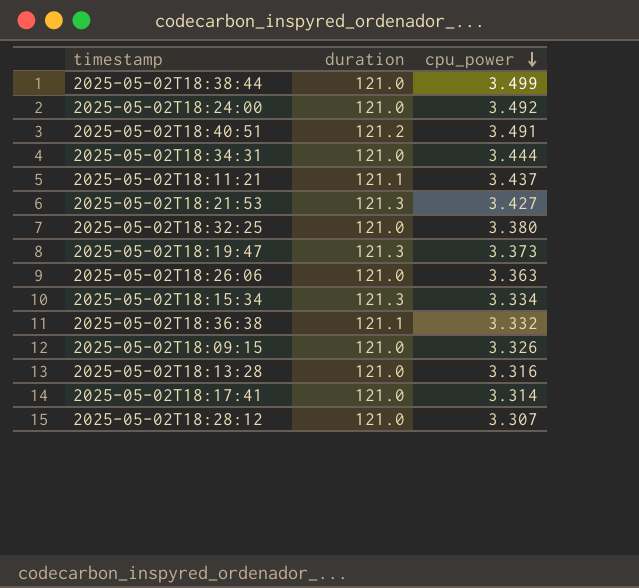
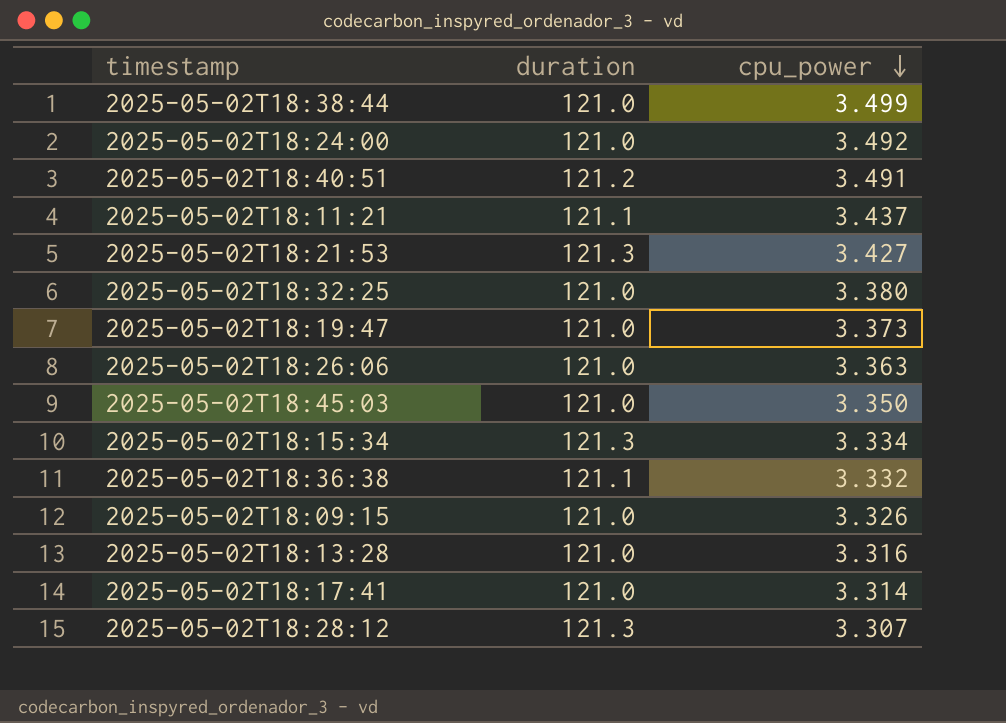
row 2025-05-02T18:34:31: 121.0 | 3.444 -> none
2025-05-02T18:19:47 | duration: 121.3 -> 121.0
row 2025-05-02T18:45:03: none -> 121.0 | 3.350
2025-05-02T18:28:12 | duration: 121.0 -> 121.3

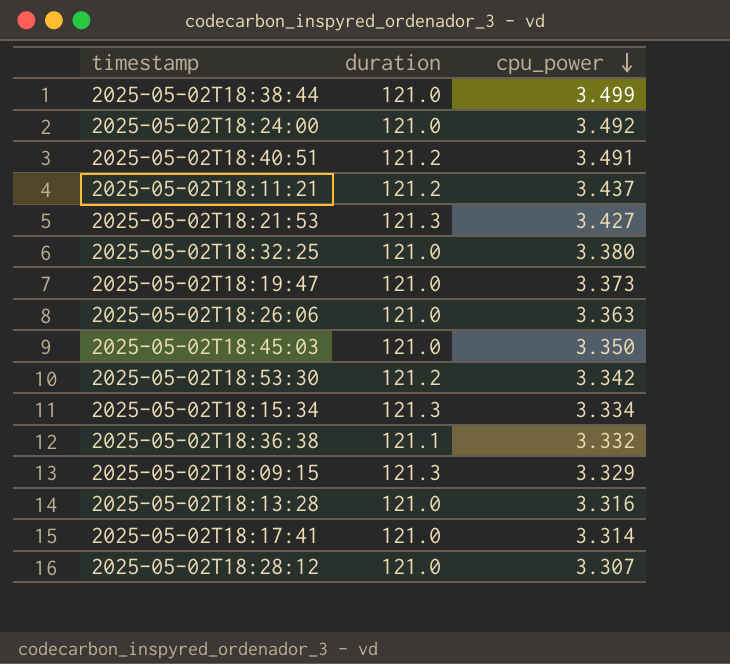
2025-05-02T18:11:21 | duration: 121.1 -> 121.2
row 2025-05-02T18:53:30: none -> 121.2 | 3.342
2025-05-02T18:09:15 | duration: 121.0 -> 121.3
2025-05-02T18:09:15 | cpu_power: 3.326 -> 3.329
2025-05-02T18:28:12 | duration: 121.3 -> 121.0

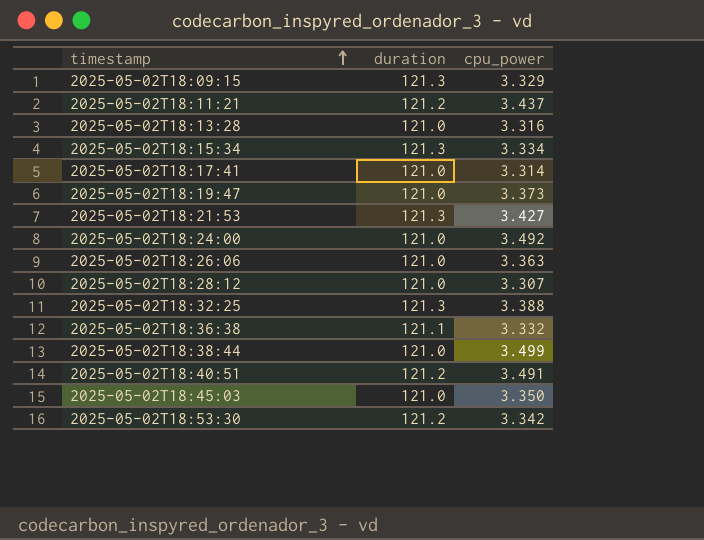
row order: cpu_power descending -> timestamp ascending
2025-05-02T18:32:25 | duration: 121.0 -> 121.3
2025-05-02T18:32:25 | cpu_power: 3.380 -> 3.388

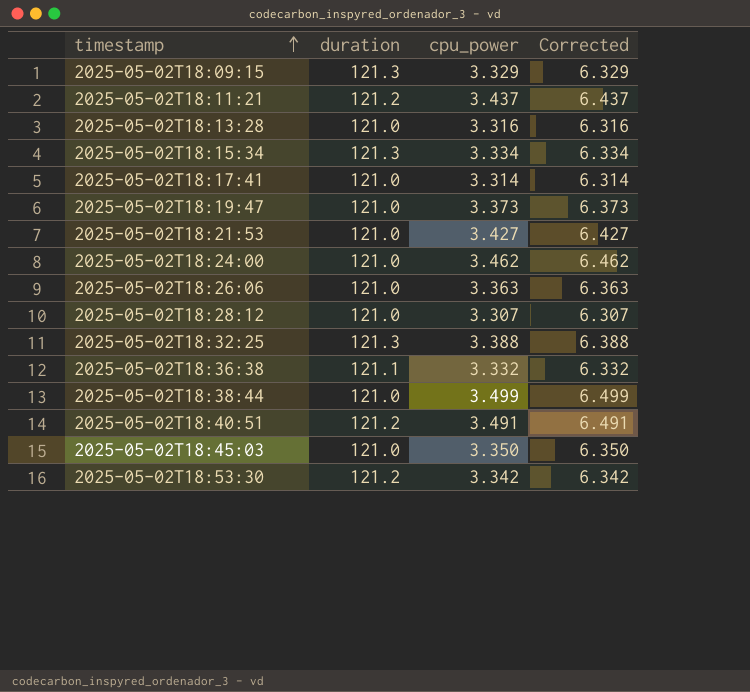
column Corrected | formula: none -> [cpu_power] + 3
2025-05-02T18:21:53 | duration: 121.3 -> 121.0
2025-05-02T18:24:00 | cpu_power: 3.492 -> 3.462

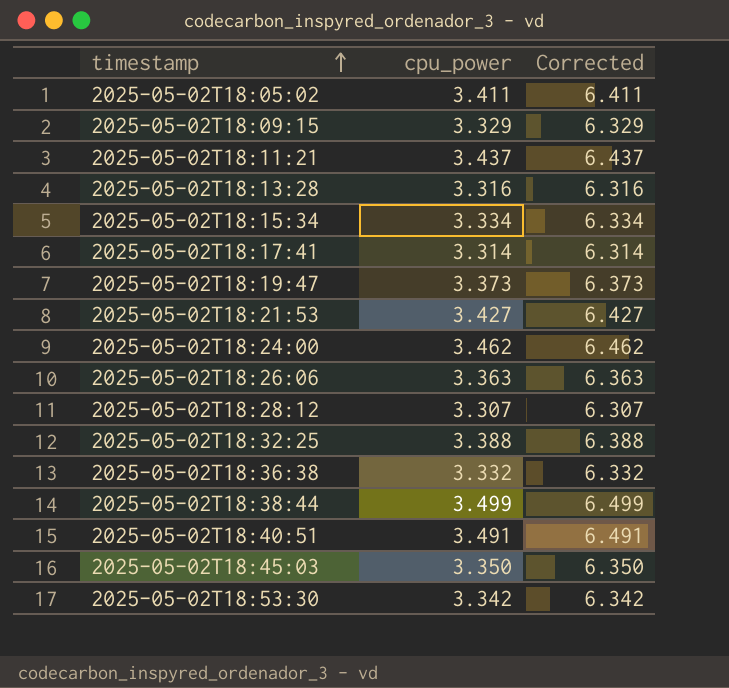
column duration | position: 2 -> none
row 2025-05-02T18:05:02: none -> 3.411 | 6.411

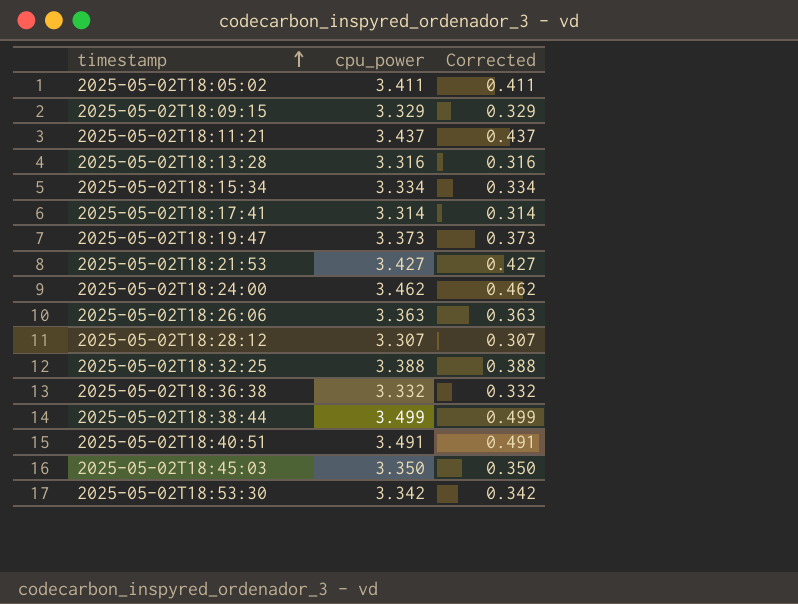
column Corrected | formula: [cpu_power] + 3 -> [cpu_power] - 3

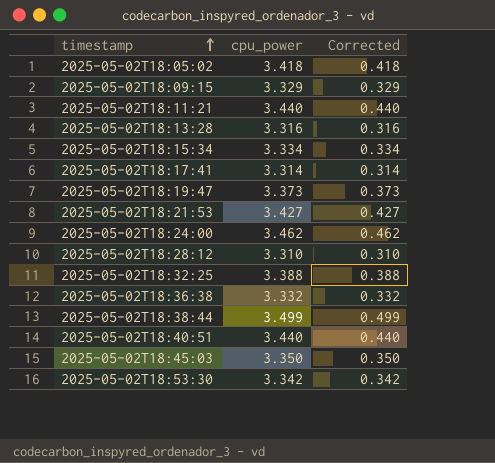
row 2025-05-02T18:26:06: 3.363 | 0.363 -> none
2025-05-02T18:05:02 | cpu_power: 3.411 -> 3.418
2025-05-02T18:05:02 | Corrected: 0.411 -> 0.418
2025-05-02T18:11:21 | cpu_power: 3.437 -> 3.440
2025-05-02T18:11:21 | Corrected: 0.437 -> 0.440
2025-05-02T18:28:12 | cpu_power: 3.307 -> 3.310
2025-05-02T18:28:12 | Corrected: 0.307 -> 0.310
2025-05-02T18:40:51 | cpu_power: 3.491 -> 3.440
2025-05-02T18:40:51 | Corrected: 0.491 -> 0.440

